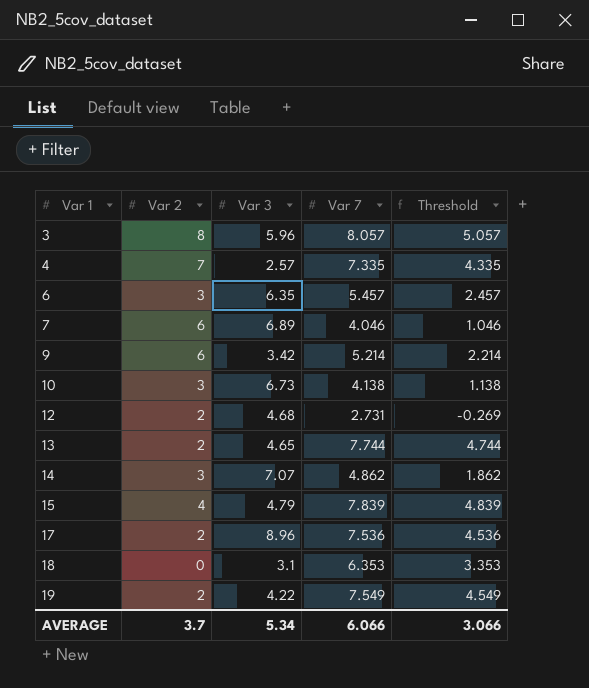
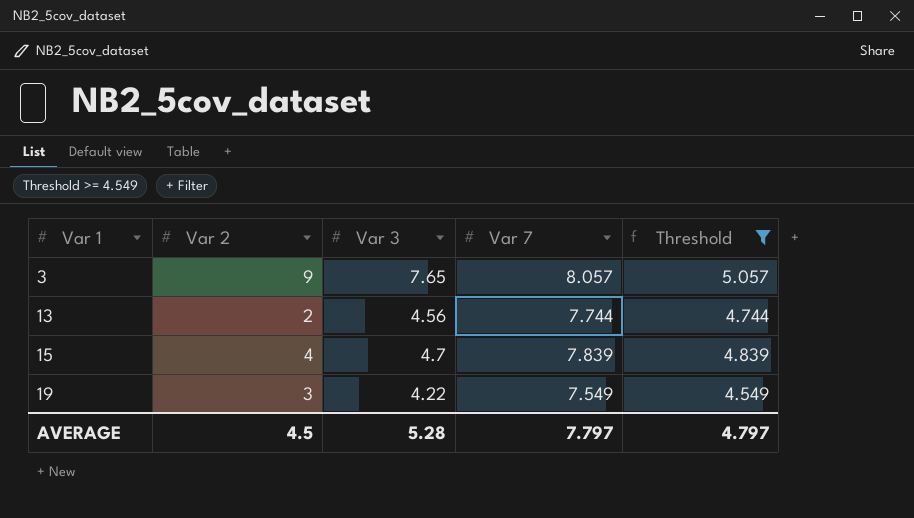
filter: none -> Threshold >= 4.549
3 | Var 2: 8 -> 9
3 | Var 3: 5.96 -> 7.65
13 | Var 3: 4.65 -> 4.56
15 | Var 3: 4.79 -> 4.7
19 | Var 2: 2 -> 3
AVERAGE | Var 2: 3.7 -> 4.5
AVERAGE | Var 3: 5.34 -> 5.28
AVERAGE | Var 7: 6.066 -> 7.797
AVERAGE | Threshold: 3.066 -> 4.797

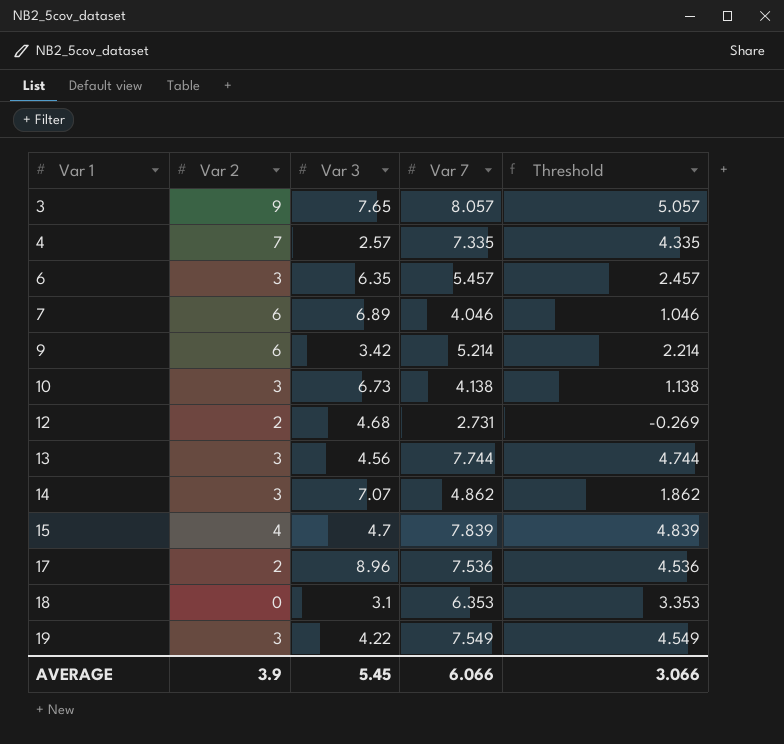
filter: Threshold >= 4.549 -> none
13 | Var 2: 2 -> 3
AVERAGE | Var 2: 4.5 -> 3.9
AVERAGE | Var 3: 5.28 -> 5.45
AVERAGE | Var 7: 7.797 -> 6.066
AVERAGE | Threshold: 4.797 -> 3.066

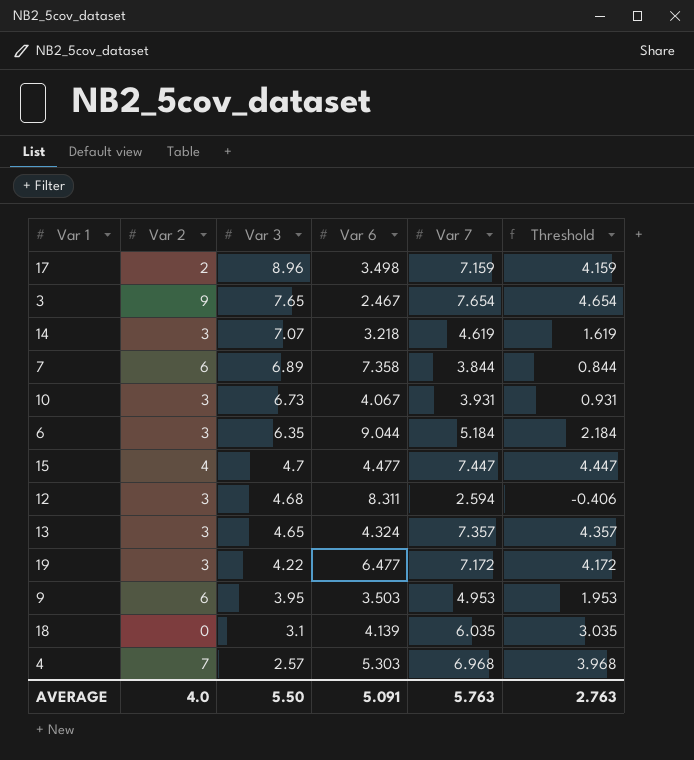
row order: Var 1 ascending -> Var 3 descending
column Var 6 | position: none -> 4
17 | Var 7: 7.536 -> 7.159
17 | Threshold: 4.536 -> 4.159
3 | Var 7: 8.057 -> 7.654
3 | Threshold: 5.057 -> 4.654
14 | Var 7: 4.862 -> 4.619
14 | Threshold: 1.862 -> 1.619
7 | Var 7: 4.046 -> 3.844
7 | Threshold: 1.046 -> 0.844
10 | Var 7: 4.138 -> 3.931
10 | Threshold: 1.138 -> 0.931
6 | Var 7: 5.457 -> 5.184
6 | Threshold: 2.457 -> 2.184
15 | Var 7: 7.839 -> 7.447
15 | Threshold: 4.839 -> 4.447
12 | Var 2: 2 -> 3
12 | Var 7: 2.731 -> 2.594
12 | Threshold: -0.269 -> -0.406
13 | Var 3: 4.56 -> 4.65
13 | Var 7: 7.744 -> 7.357
13 | Threshold: 4.744 -> 4.357
19 | Var 7: 7.549 -> 7.172
19 | Threshold: 4.549 -> 4.172
9 | Var 3: 3.42 -> 3.95
9 | Var 7: 5.214 -> 4.953
9 | Threshold: 2.214 -> 1.953
18 | Var 7: 6.353 -> 6.035
18 | Threshold: 3.353 -> 3.035
4 | Var 7: 7.335 -> 6.968
4 | Threshold: 4.335 -> 3.968
AVERAGE | Var 2: 3.9 -> 4.0
AVERAGE | Var 3: 5.45 -> 5.50
AVERAGE | Var 7: 6.066 -> 5.763
AVERAGE | Threshold: 3.066 -> 2.763

